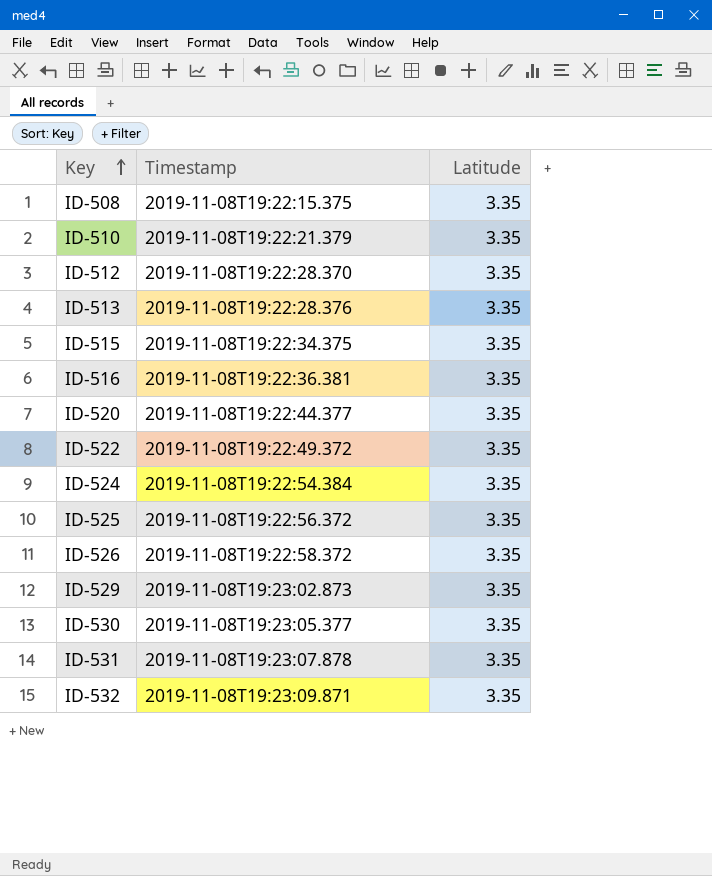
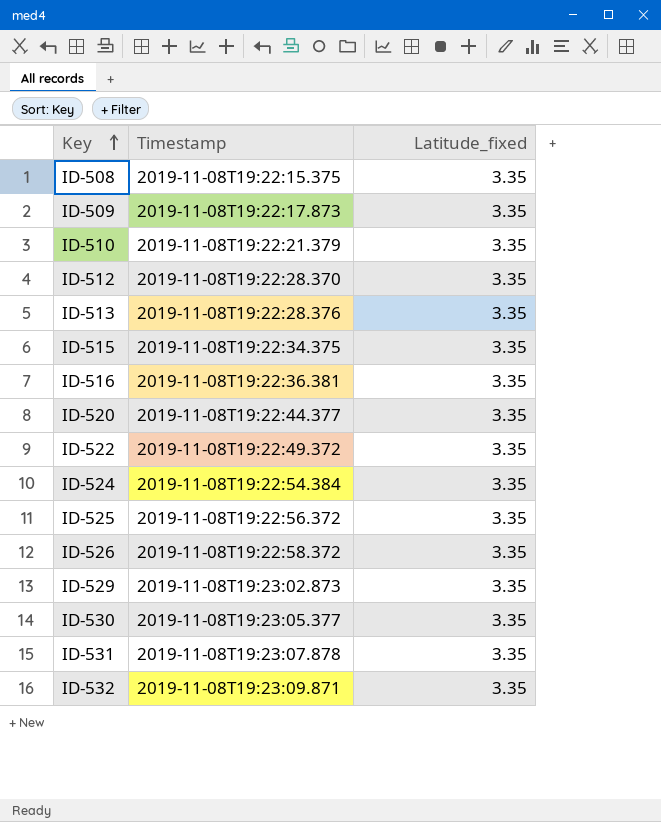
column name: Latitude -> Latitude_fixed
row ID-509: none -> 2019-11-08T19:22:17.873 | 3.35

